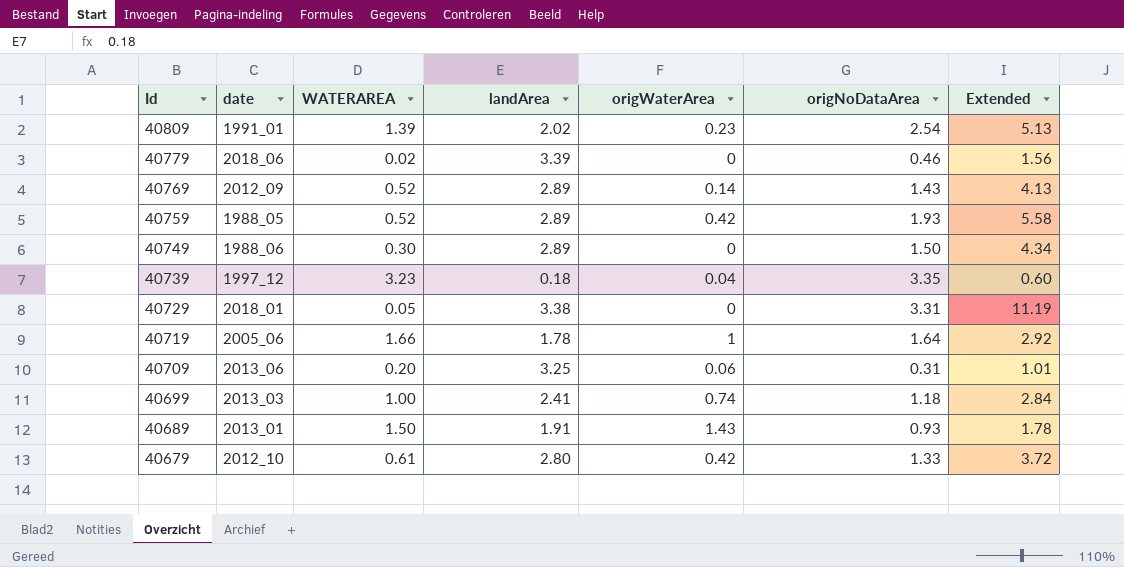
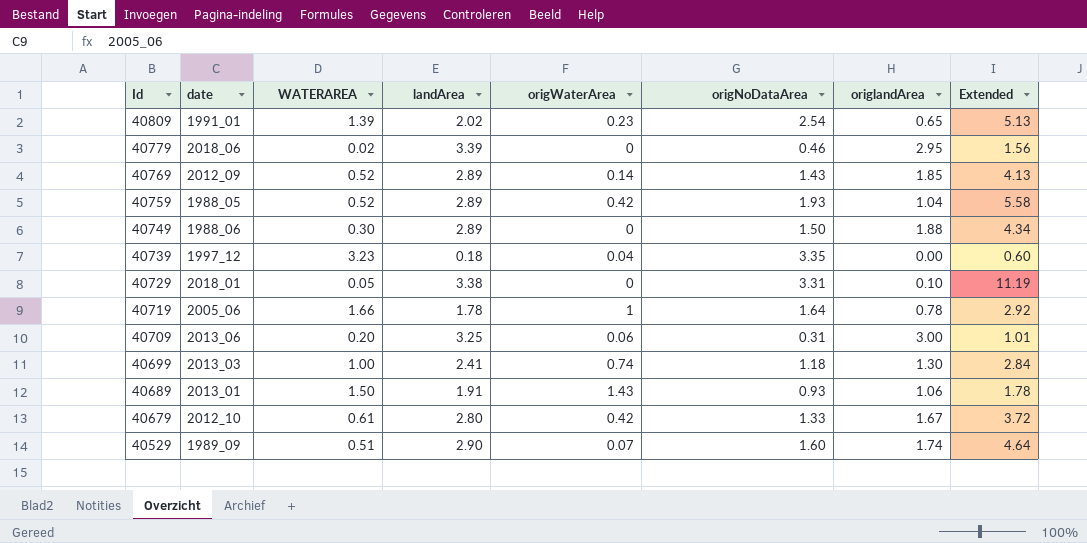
column origlandArea | position: none -> 7
row 40529: none -> 1989_09 | 0.51 | 2.90 | 0.07 | 1.60 | 1.74 | 4.64

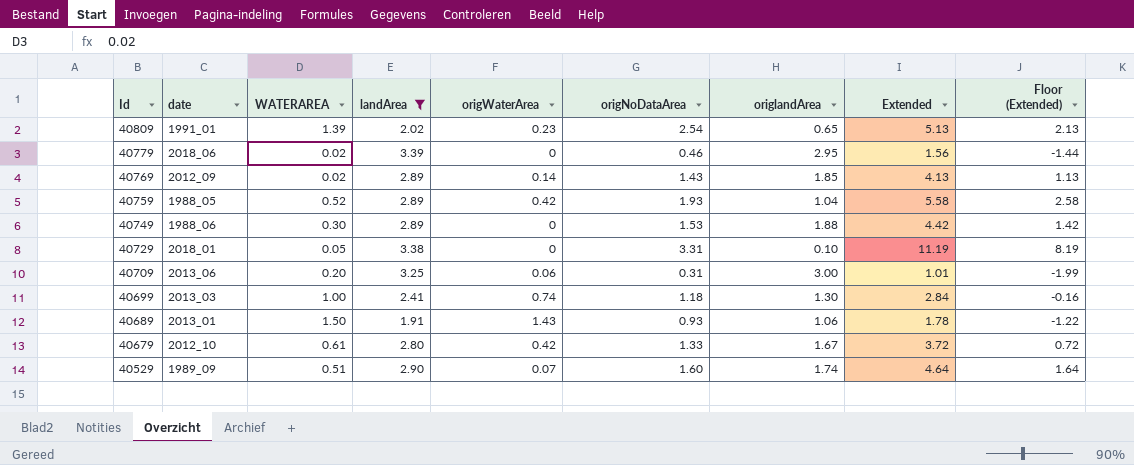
filter: none -> landArea >= 1.91
column Floor (Extended) | formula: none -> [Extended] - 3
40769 | WATERAREA: 0.52 -> 0.02
40749 | origNoDataArea: 1.50 -> 1.53
40749 | Extended: 4.34 -> 4.42

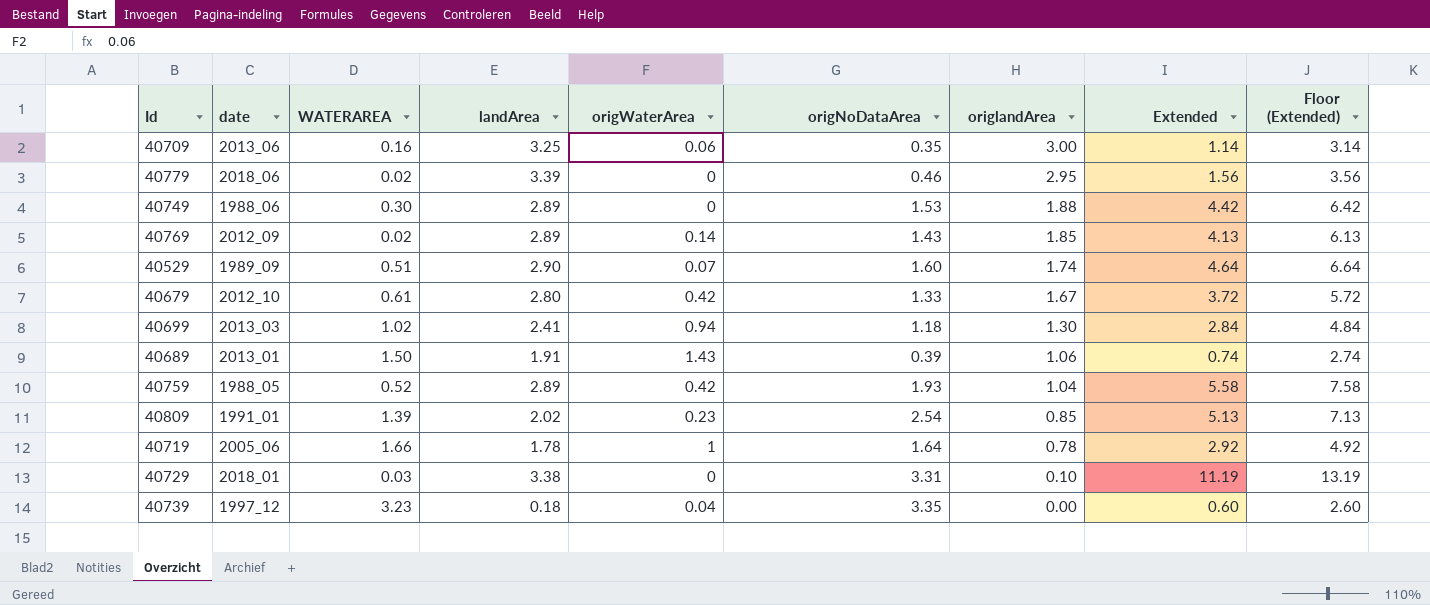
filter: landArea >= 1.91 -> none
row order: Id descending -> origlandArea descending
column Floor (Extended) | formula: [Extended] - 3 -> [Extended] + 2
40709 | WATERAREA: 0.20 -> 0.16
40709 | origNoDataArea: 0.31 -> 0.35
40709 | Extended: 1.01 -> 1.14
40699 | WATERAREA: 1.00 -> 1.02
40699 | origWaterArea: 0.74 -> 0.94
40689 | origNoDataArea: 0.93 -> 0.39
40689 | Extended: 1.78 -> 0.74
40809 | origlandArea: 0.65 -> 0.85
40729 | WATERAREA: 0.05 -> 0.03

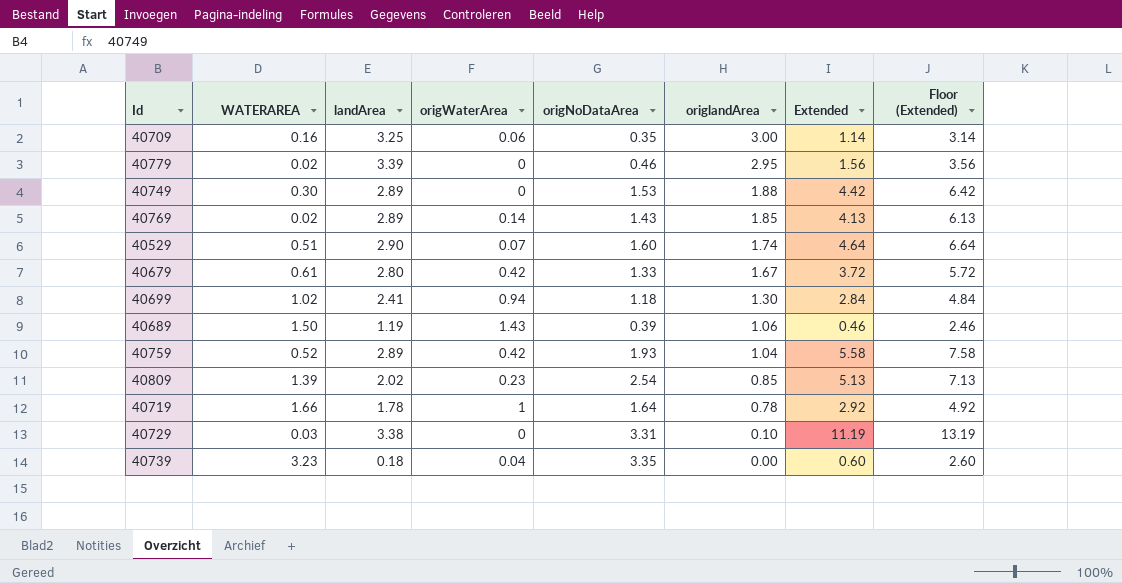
column date | position: 2 -> none
40689 | landArea: 1.91 -> 1.19
40689 | Extended: 0.74 -> 0.46
40689 | Floor (Extended): 2.74 -> 2.46

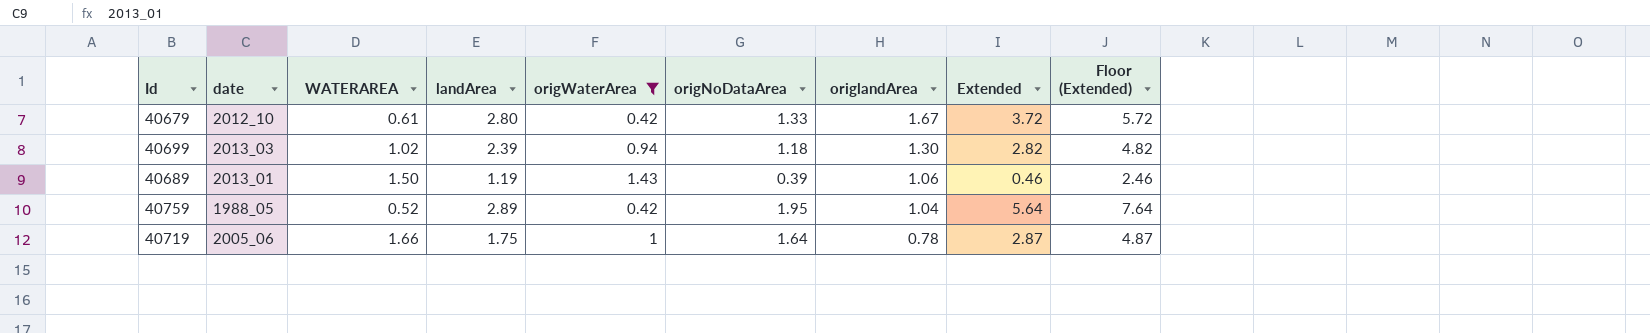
filter: none -> origWaterArea >= 0.42
column date | position: none -> 2
40699 | landArea: 2.41 -> 2.39
40699 | Extended: 2.84 -> 2.82
40699 | Floor (Extended): 4.84 -> 4.82
40759 | origNoDataArea: 1.93 -> 1.95
40759 | Extended: 5.58 -> 5.64
40759 | Floor (Extended): 7.58 -> 7.64
40719 | landArea: 1.78 -> 1.75
40719 | Extended: 2.92 -> 2.87
40719 | Floor (Extended): 4.92 -> 4.87

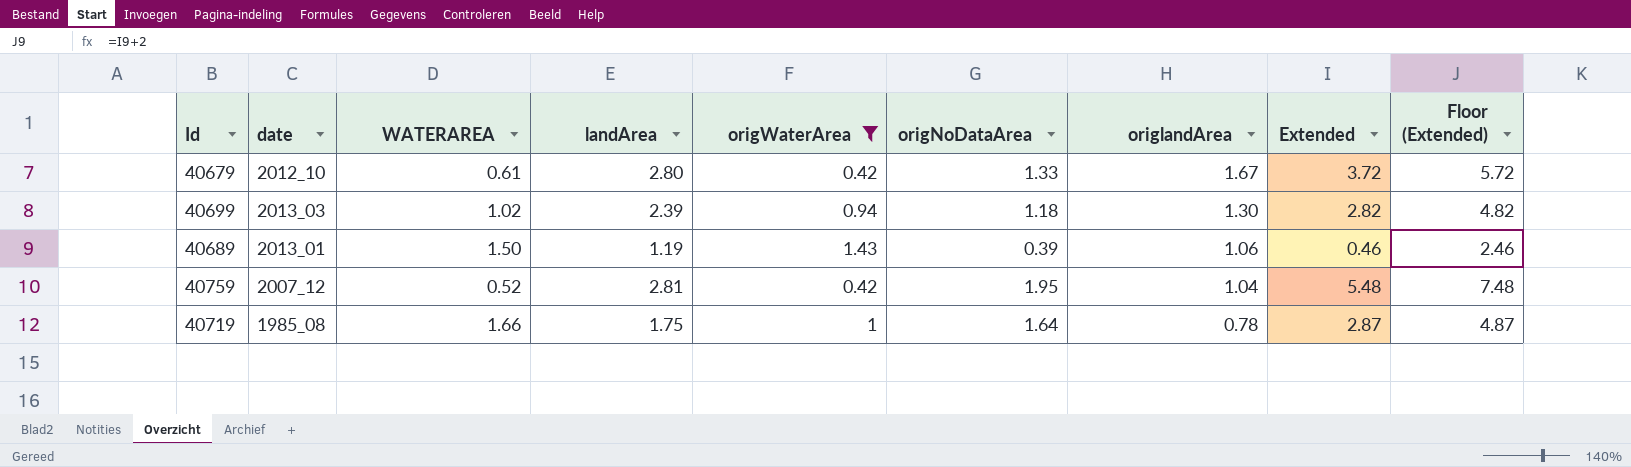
40759 | date: 1988_05 -> 2007_12
40759 | landArea: 2.89 -> 2.81
40759 | Extended: 5.64 -> 5.48
40759 | Floor (Extended): 7.64 -> 7.48
40719 | date: 2005_06 -> 1985_08

